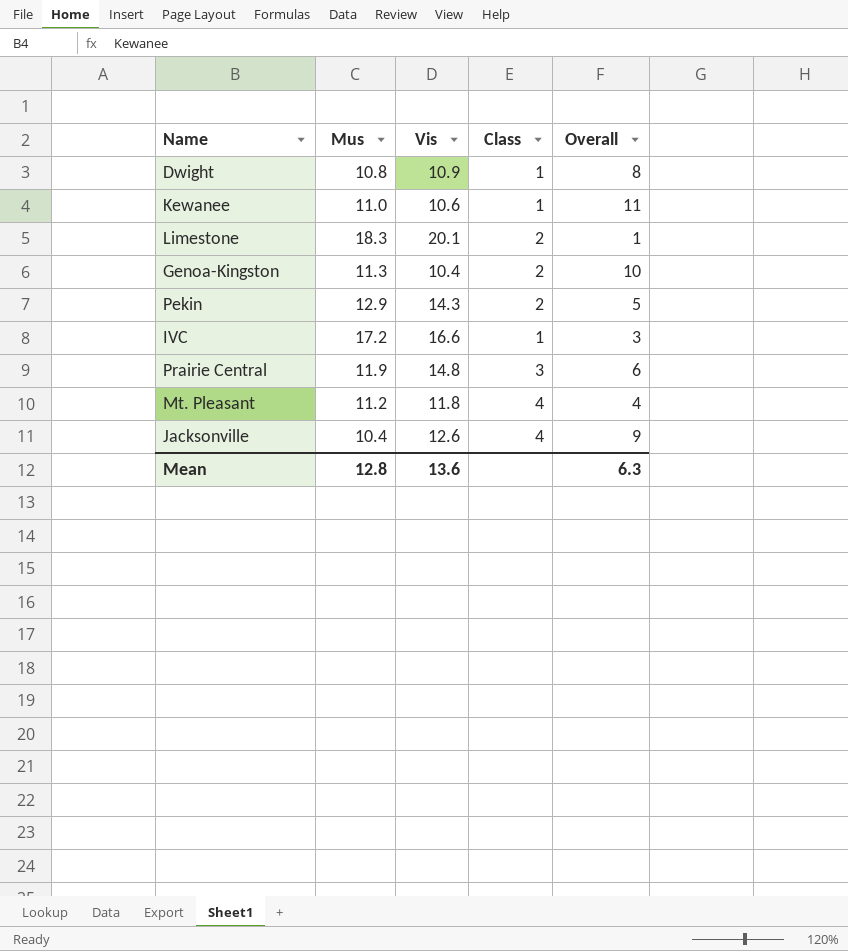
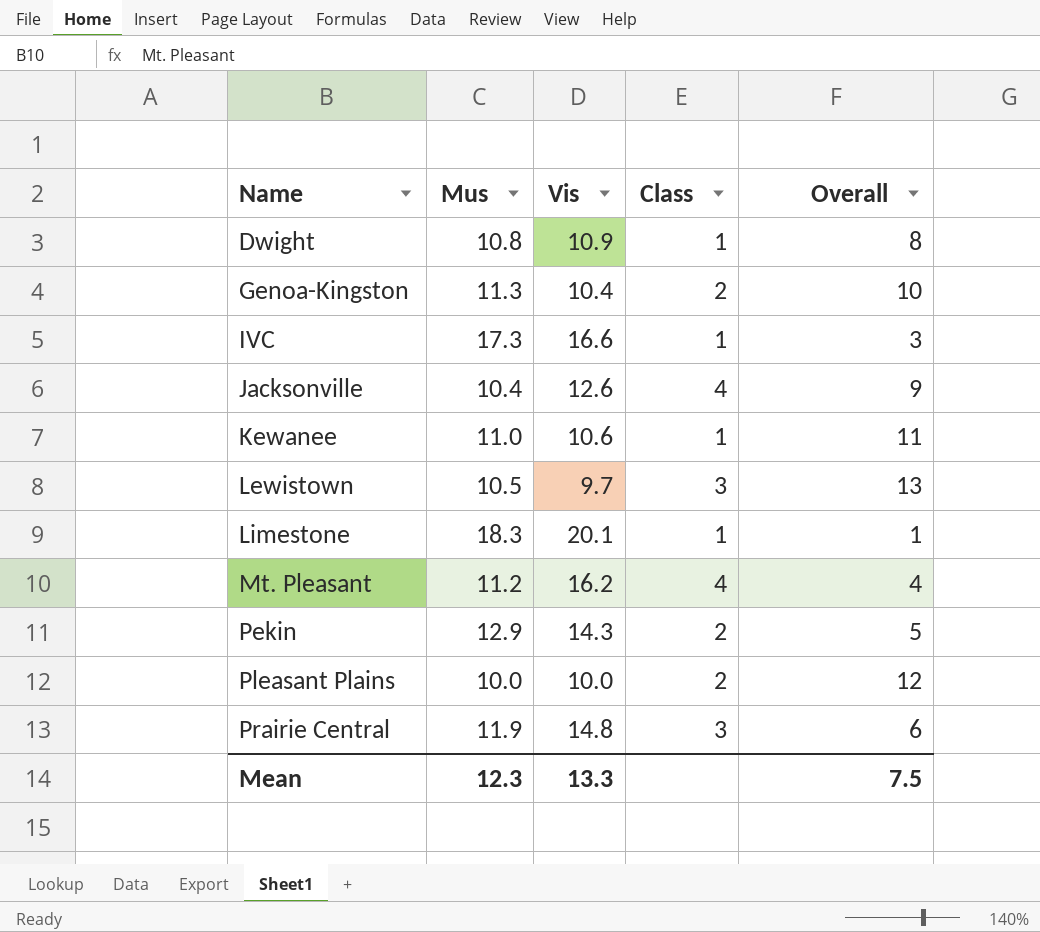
row order: none -> Name ascending
IVC | Mus: 17.2 -> 17.3
row Lewistown: none -> 10.5 | 9.7 | 3 | 13
Limestone | Class: 2 -> 1
Mt. Pleasant | Vis: 11.8 -> 16.2
row Pleasant Plains: none -> 10.0 | 10.0 | 2 | 12
Mean | Mus: 12.8 -> 12.3
Mean | Vis: 13.6 -> 13.3
Mean | Overall: 6.3 -> 7.5

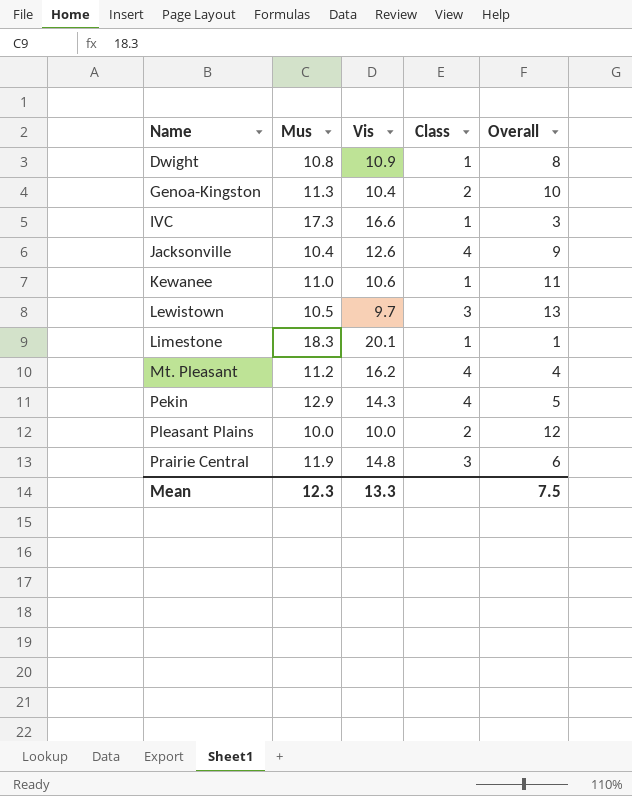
Pekin | Class: 2 -> 4

